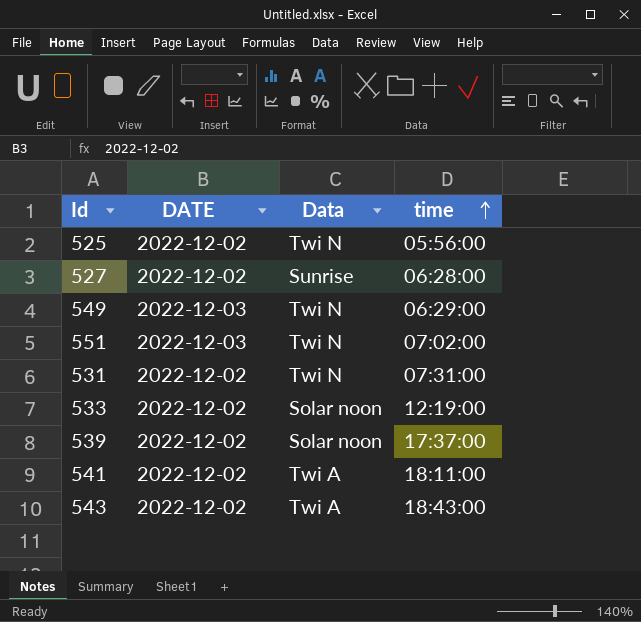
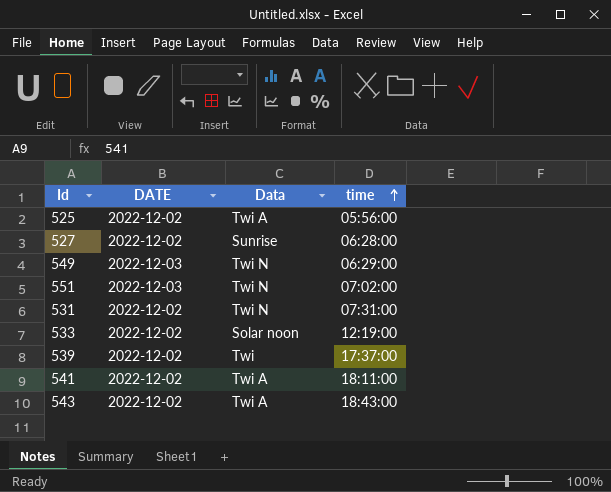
525 | Data: Twi N -> Twi A
539 | Data: Solar noon -> Twi

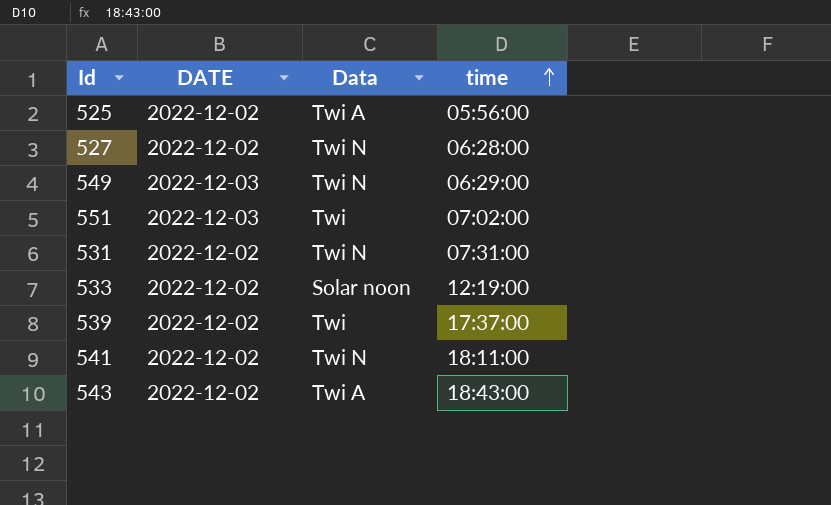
527 | Data: Sunrise -> Twi N
551 | Data: Twi N -> Twi
541 | Data: Twi A -> Twi N

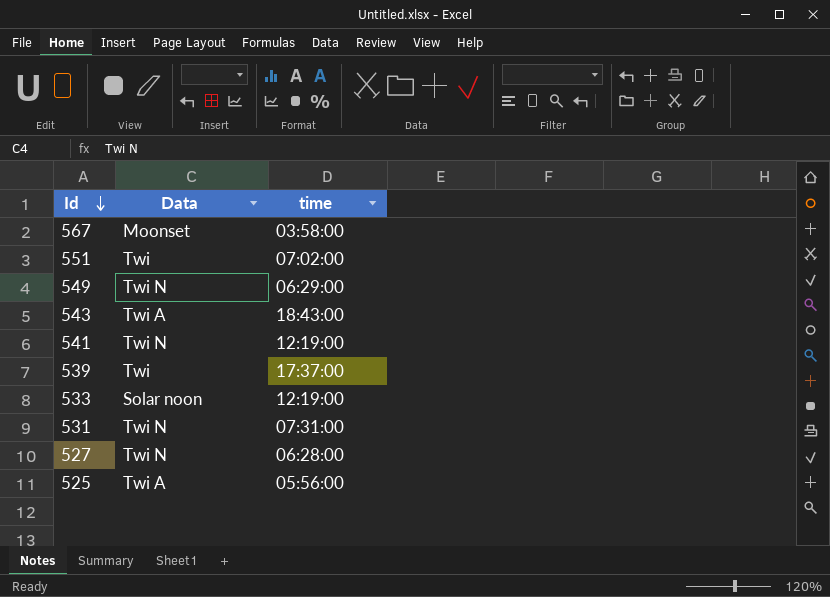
row order: time ascending -> Id descending
column DATE | position: 2 -> none
row 567: none -> Moonset | 03:58:00
541 | time: 18:11:00 -> 12:19:00

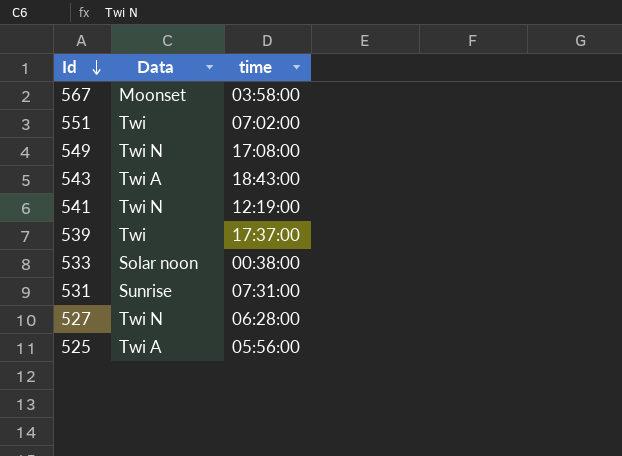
549 | time: 06:29:00 -> 17:08:00
533 | time: 12:19:00 -> 00:38:00
531 | Data: Twi N -> Sunrise

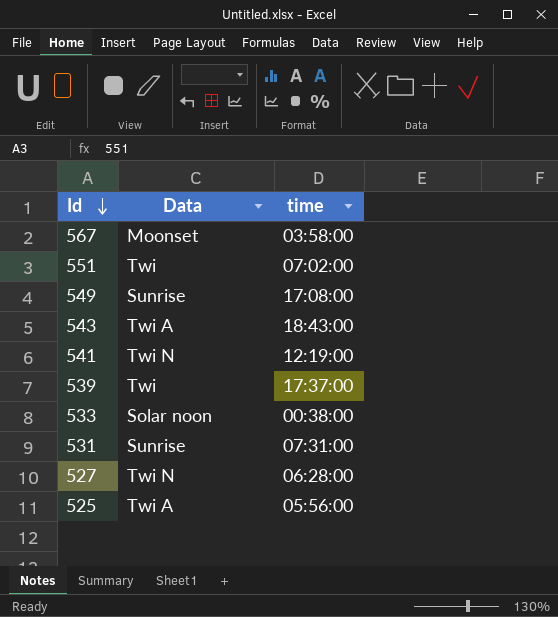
549 | Data: Twi N -> Sunrise

